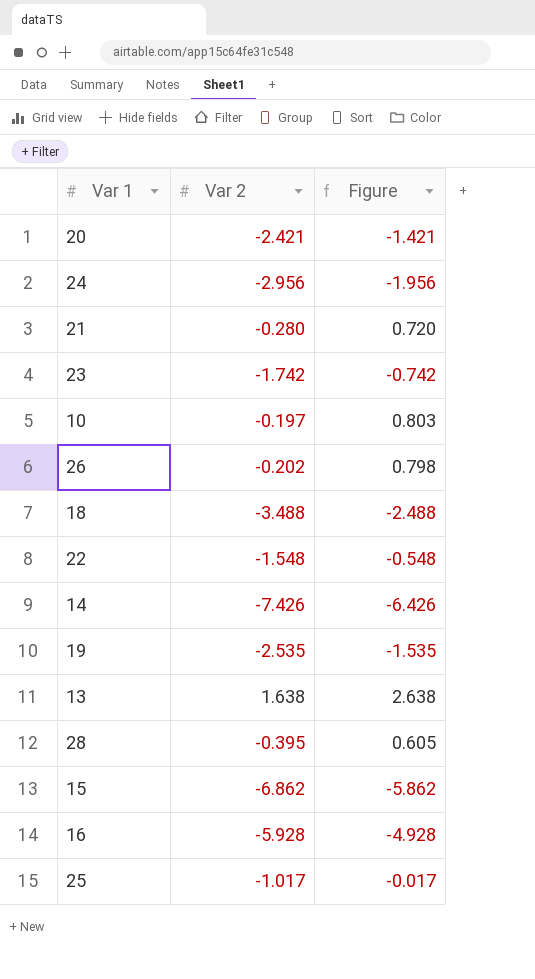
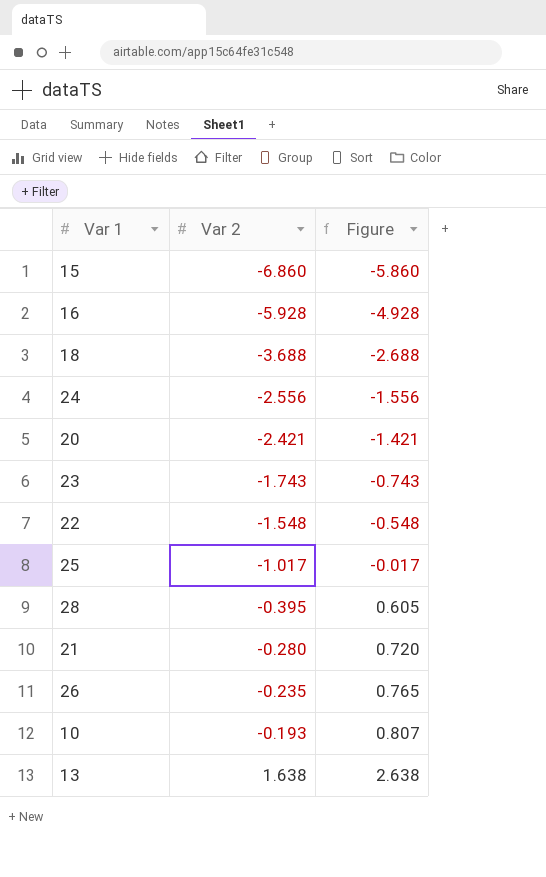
row order: none -> Var 2 ascending
row 14: -7.426 | -6.426 -> none
row 19: -2.535 | -1.535 -> none
15 | Var 2: -6.862 -> -6.860
15 | Figure: -5.862 -> -5.860
18 | Var 2: -3.488 -> -3.688
18 | Figure: -2.488 -> -2.688
24 | Var 2: -2.956 -> -2.556
24 | Figure: -1.956 -> -1.556
23 | Var 2: -1.742 -> -1.743
23 | Figure: -0.742 -> -0.743
26 | Var 2: -0.202 -> -0.235
26 | Figure: 0.798 -> 0.765
10 | Var 2: -0.197 -> -0.193
10 | Figure: 0.803 -> 0.807

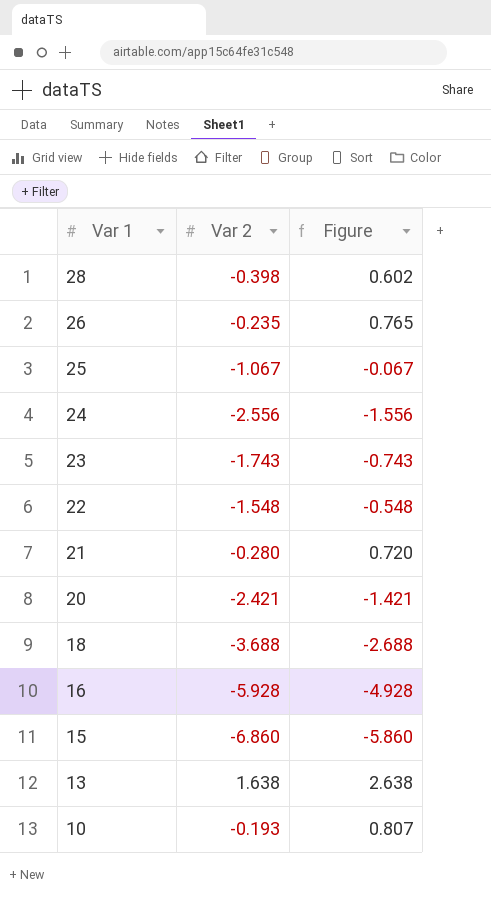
row order: Var 2 ascending -> Var 1 descending
28 | Var 2: -0.395 -> -0.398
28 | Figure: 0.605 -> 0.602
25 | Var 2: -1.017 -> -1.067
25 | Figure: -0.017 -> -0.067

